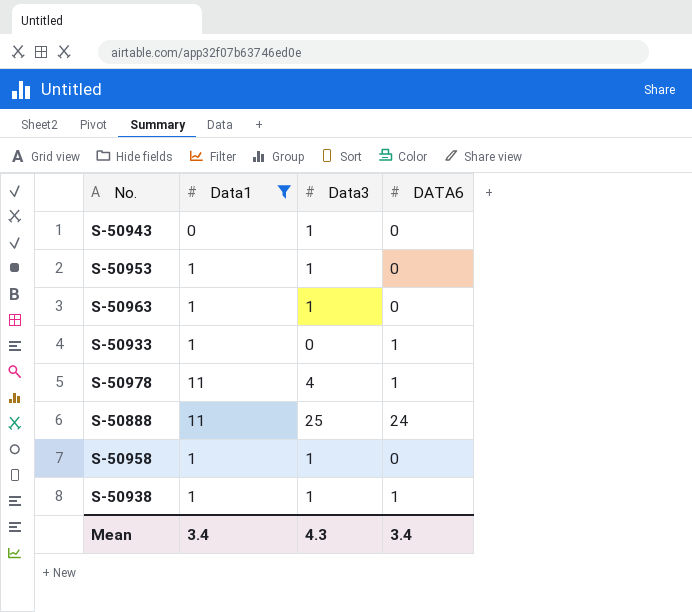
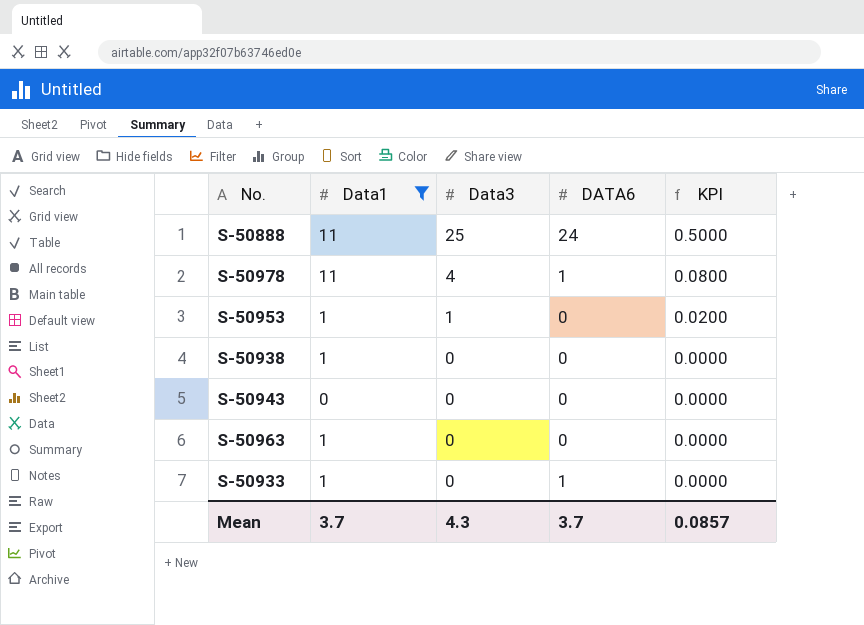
row order: none -> Data3 descending
column KPI | formula: none -> [Data3] * 0.02
row S-50958: 1 | 1 | 0 -> none
S-50938 | Data3: 1 -> 0
S-50938 | DATA6: 1 -> 0
S-50943 | Data3: 1 -> 0
S-50963 | Data3: 1 -> 0
Mean | Data1: 3.4 -> 3.7
Mean | DATA6: 3.4 -> 3.7

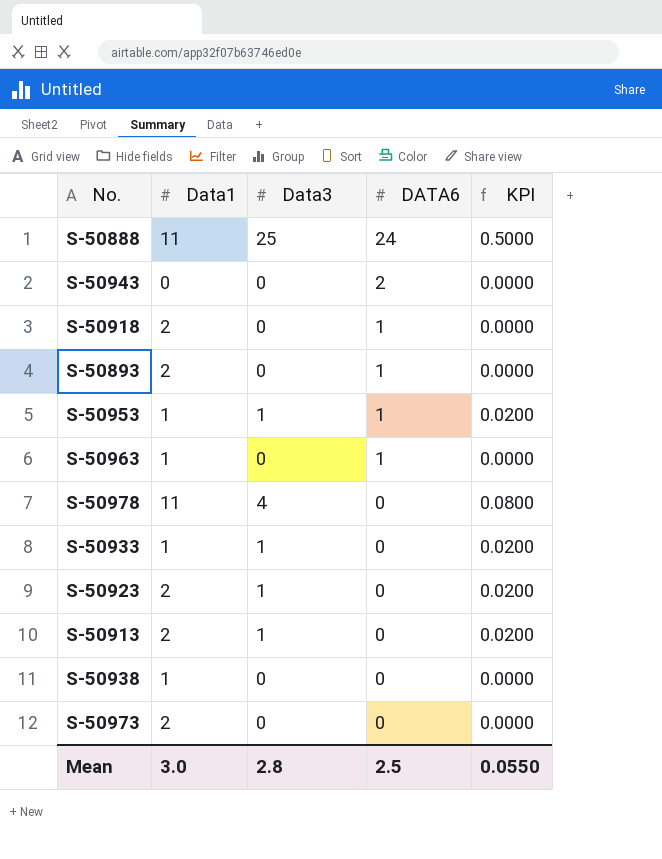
filter: Data1 != 2 -> none
row order: Data3 descending -> DATA6 descending
S-50943 | DATA6: 0 -> 2
S-50953 | DATA6: 0 -> 1
S-50963 | DATA6: 0 -> 1
S-50978 | DATA6: 1 -> 0
S-50933 | Data3: 0 -> 1
S-50933 | DATA6: 1 -> 0
S-50933 | KPI: 0.0000 -> 0.0200
Mean | Data1: 3.7 -> 3.0
Mean | Data3: 4.3 -> 2.8
Mean | DATA6: 3.7 -> 2.5
Mean | KPI: 0.0857 -> 0.0550

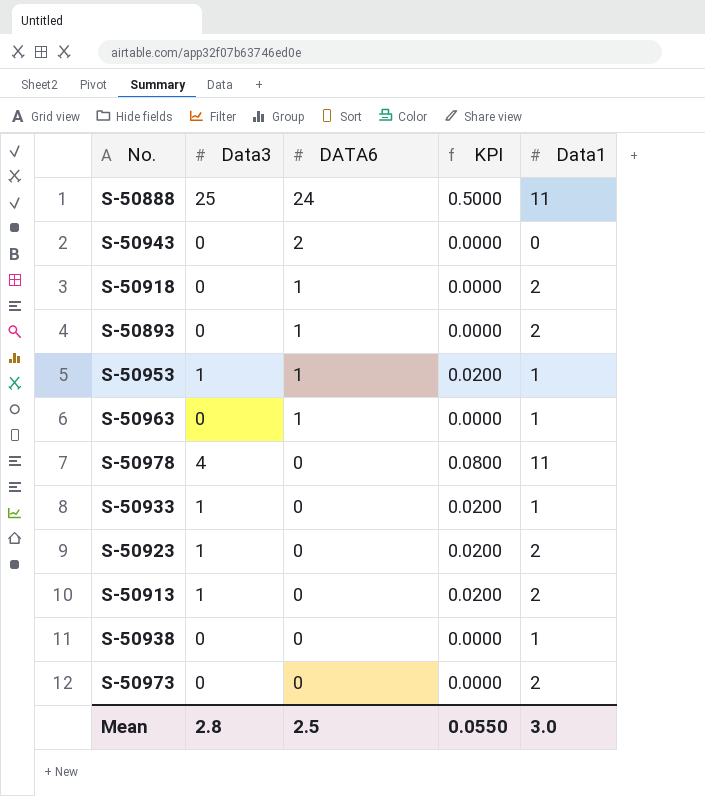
column Data1 | position: 2 -> 5

